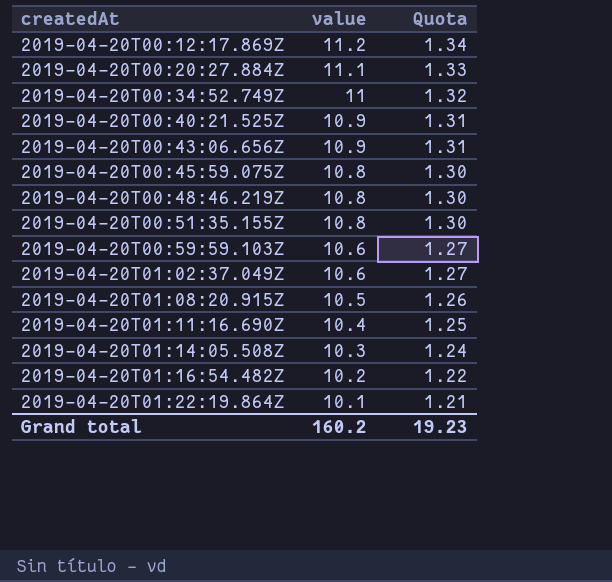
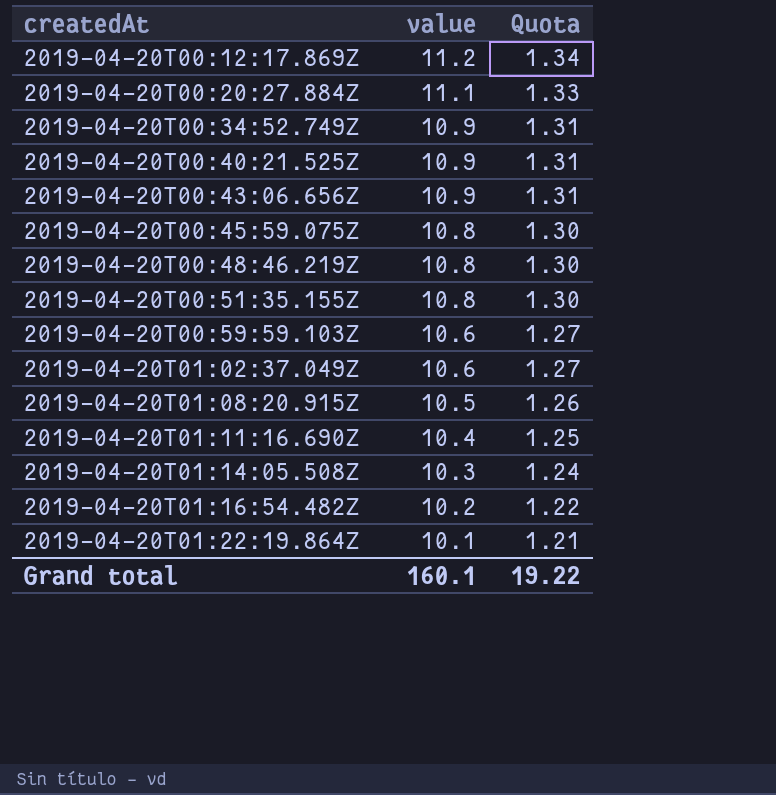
2019-04-20T00:34:52.749Z | value: 11 -> 10.9
2019-04-20T00:34:52.749Z | Quota: 1.32 -> 1.31
Grand total | value: 160.2 -> 160.1
Grand total | Quota: 19.23 -> 19.22

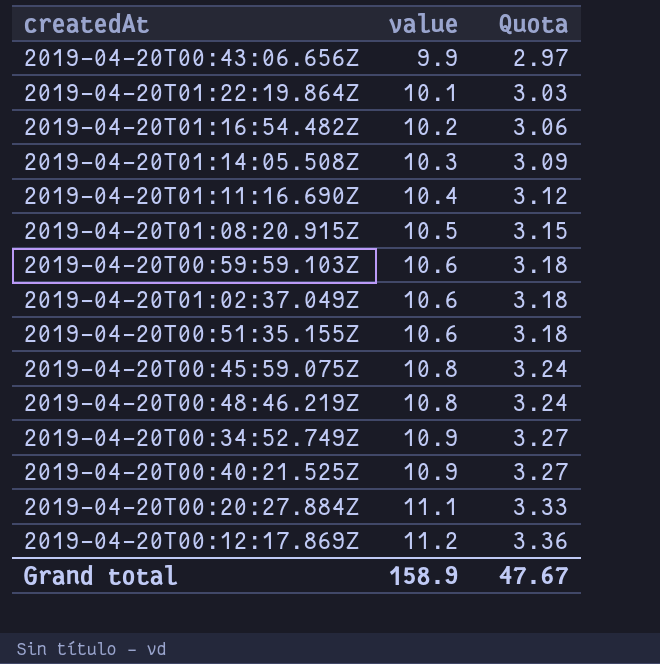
row order: createdAt ascending -> value ascending
column Quota | formula: [value] * 0.12 -> [value] * 0.3
2019-04-20T00:43:06.656Z | value: 10.9 -> 9.9
2019-04-20T00:51:35.155Z | value: 10.8 -> 10.6
Grand total | value: 160.1 -> 158.9
Grand total | Quota: 19.22 -> 47.67

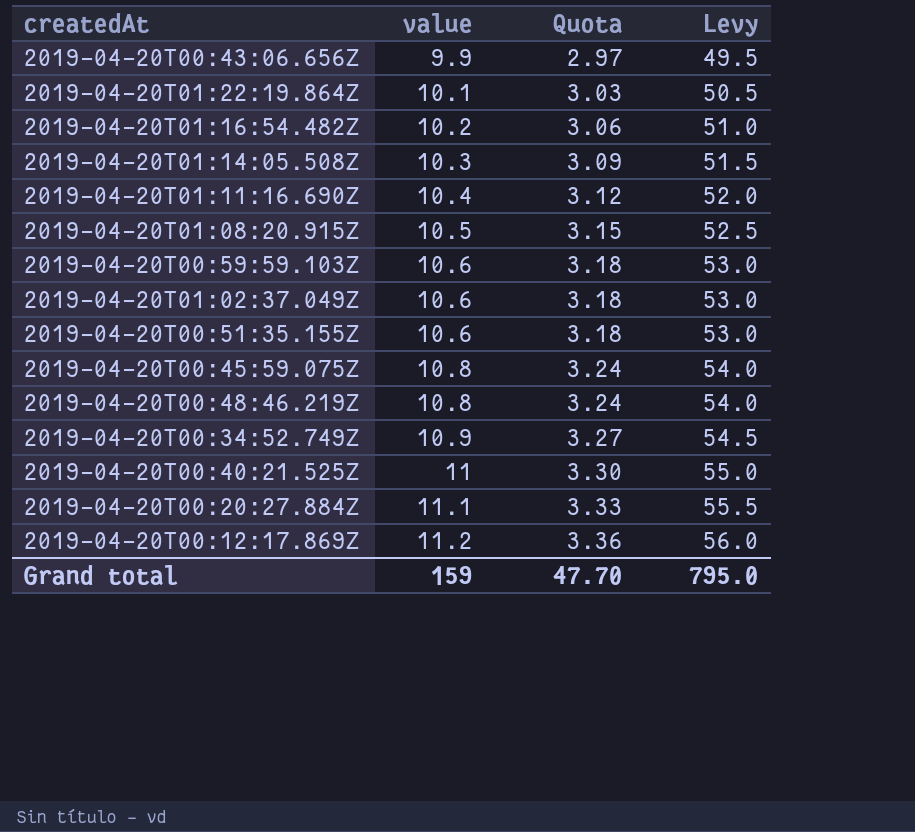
column Levy | formula: none -> [value] * 5
2019-04-20T00:40:21.525Z | value: 10.9 -> 11
2019-04-20T00:40:21.525Z | Quota: 3.27 -> 3.30
Grand total | value: 158.9 -> 159
Grand total | Quota: 47.67 -> 47.70

